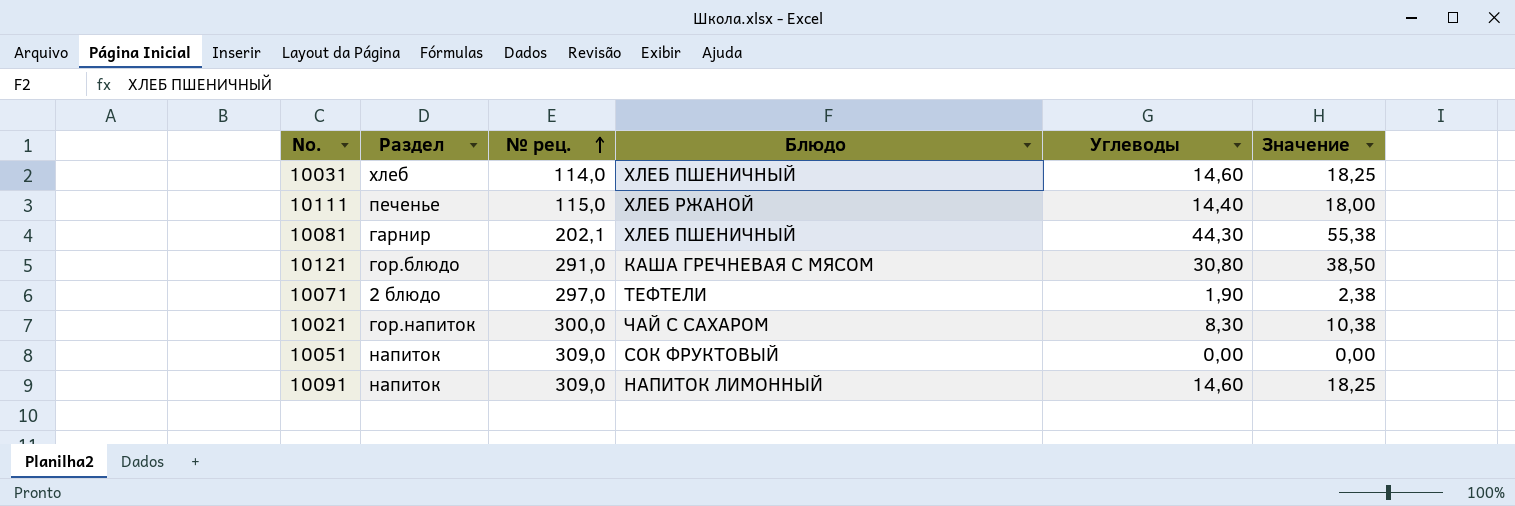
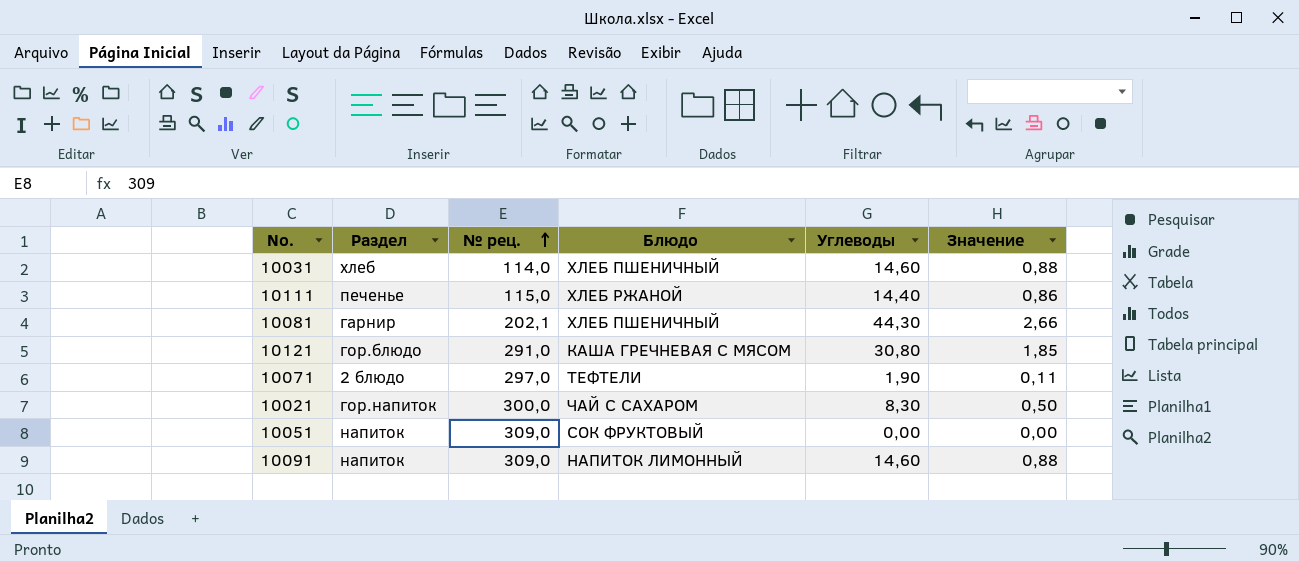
column Значение | formula: [Углеводы] * 1,25 -> [Углеводы] * 0,06

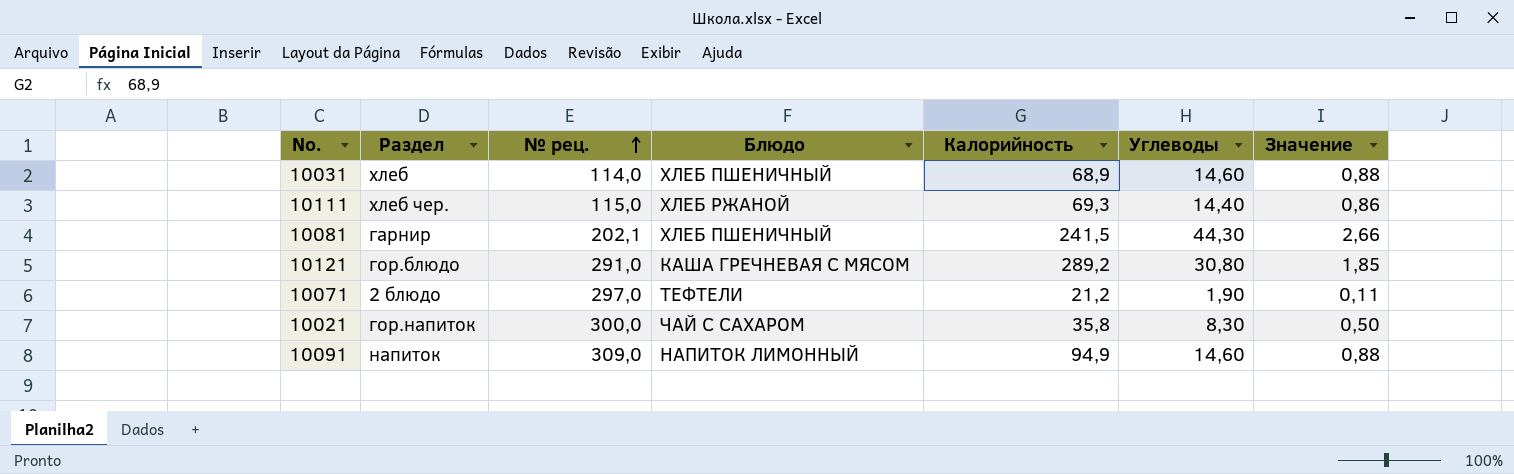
column Калорийность | position: none -> 5
row 10051: напиток | 309,0 | СОК ФРУКТОВЫЙ | 0,00 | 0,00 -> none
10111 | Раздел: печенье -> хлеб чер.

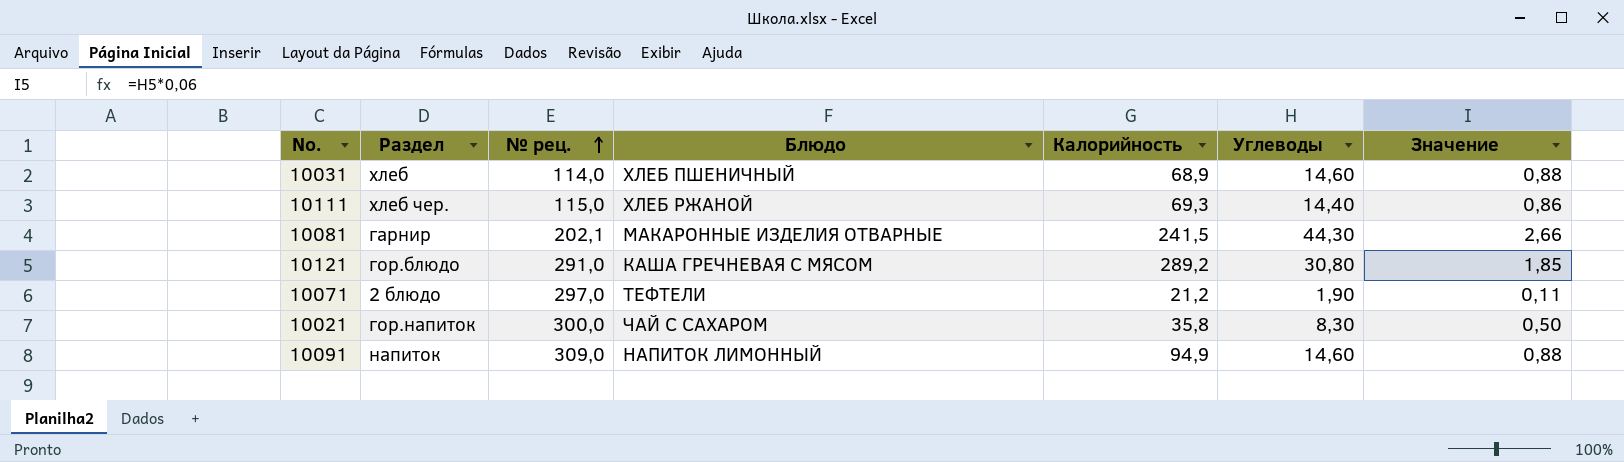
10081 | Блюдо: ХЛЕБ ПШЕНИЧНЫЙ -> МАКАРОННЫЕ ИЗДЕЛИЯ ОТВАРНЫЕ

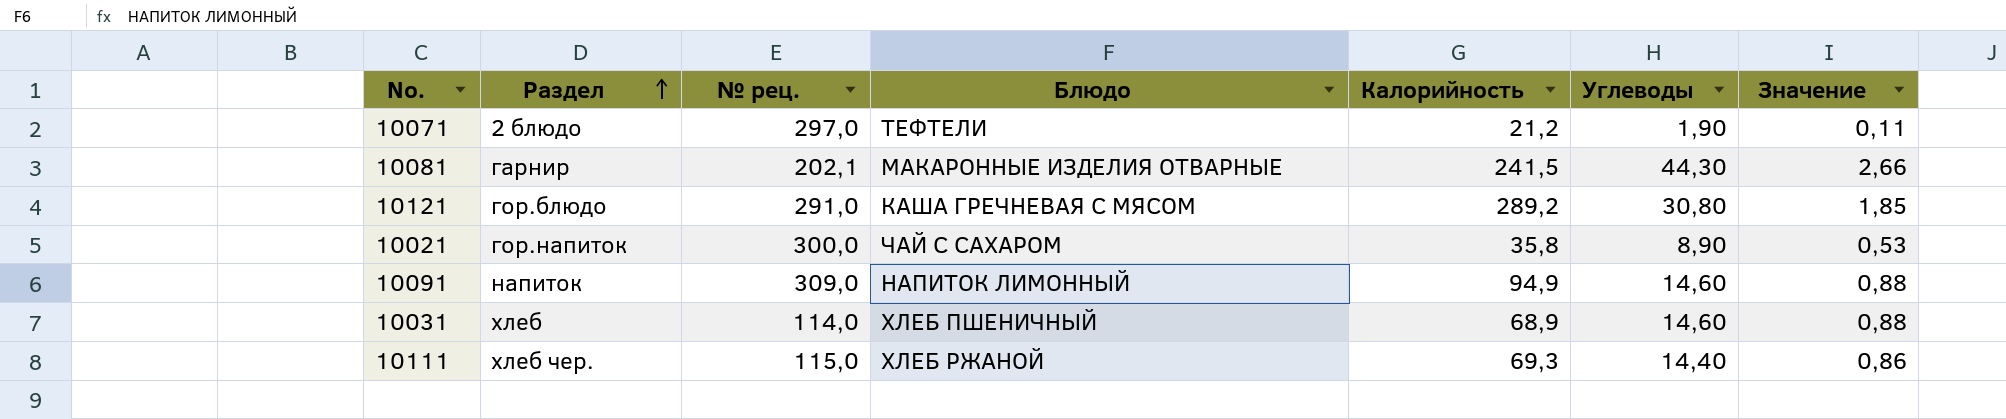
row order: № рец. ascending -> Раздел ascending
10021 | Углеводы: 8,30 -> 8,90
10021 | Значение: 0,50 -> 0,53

